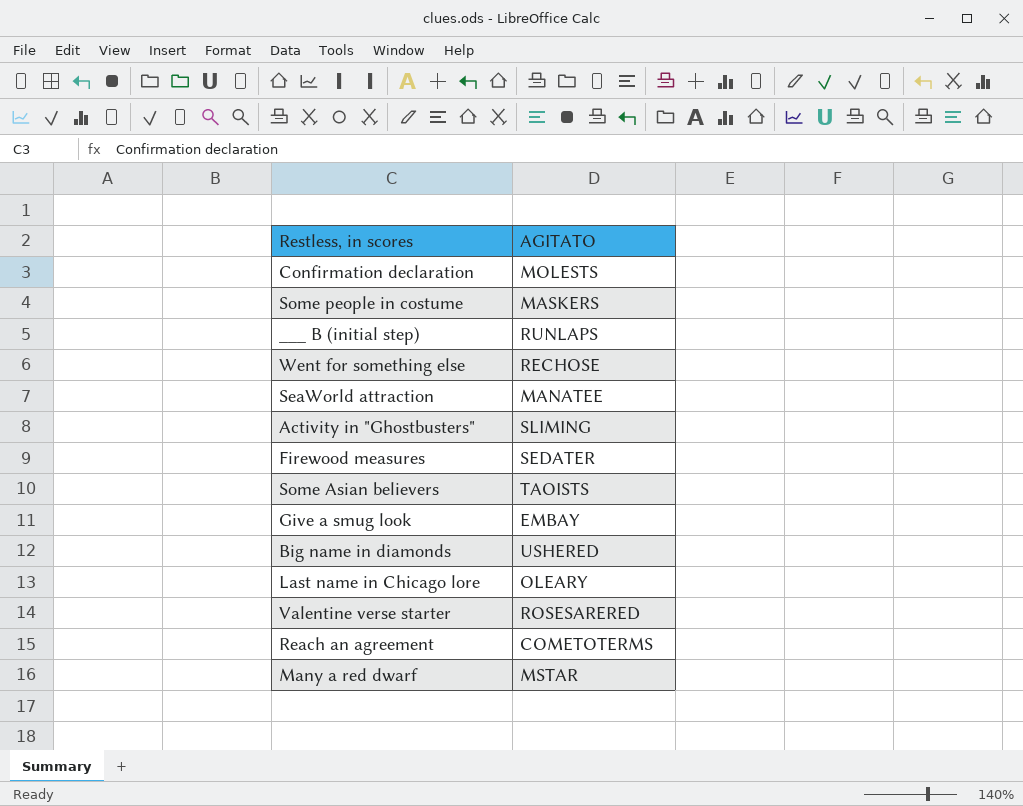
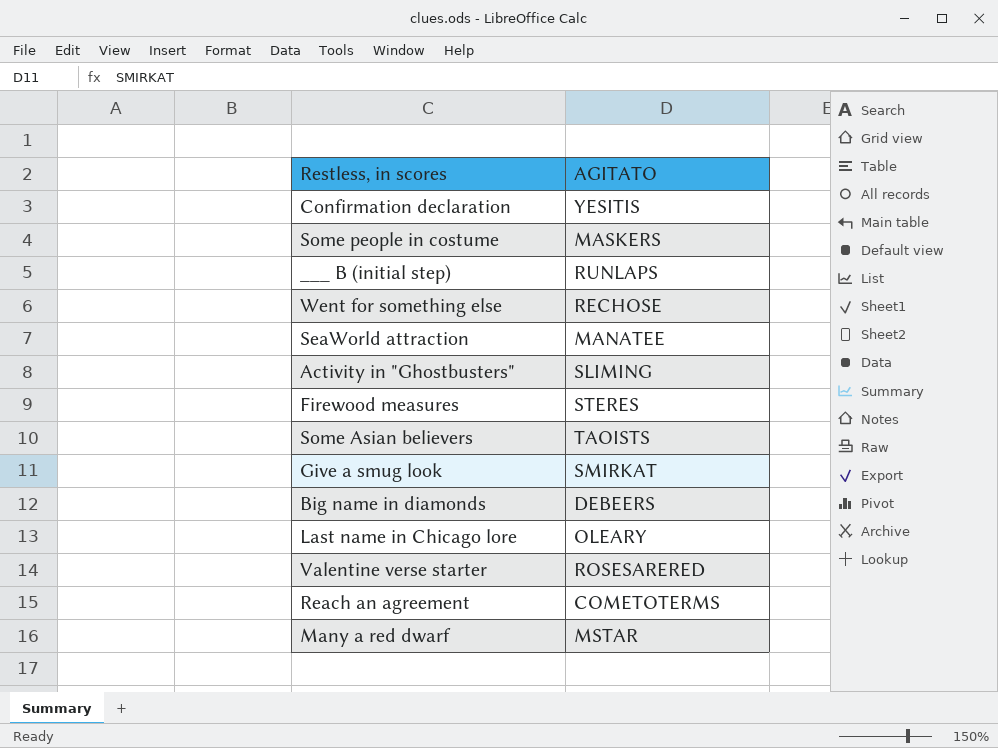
Confirmation declaration | AGITATO: MOLESTS -> YESITIS
Firewood measures | AGITATO: SEDATER -> STERES
Give a smug look | AGITATO: EMBAY -> SMIRKAT
Big name in diamonds | AGITATO: USHERED -> DEBEERS

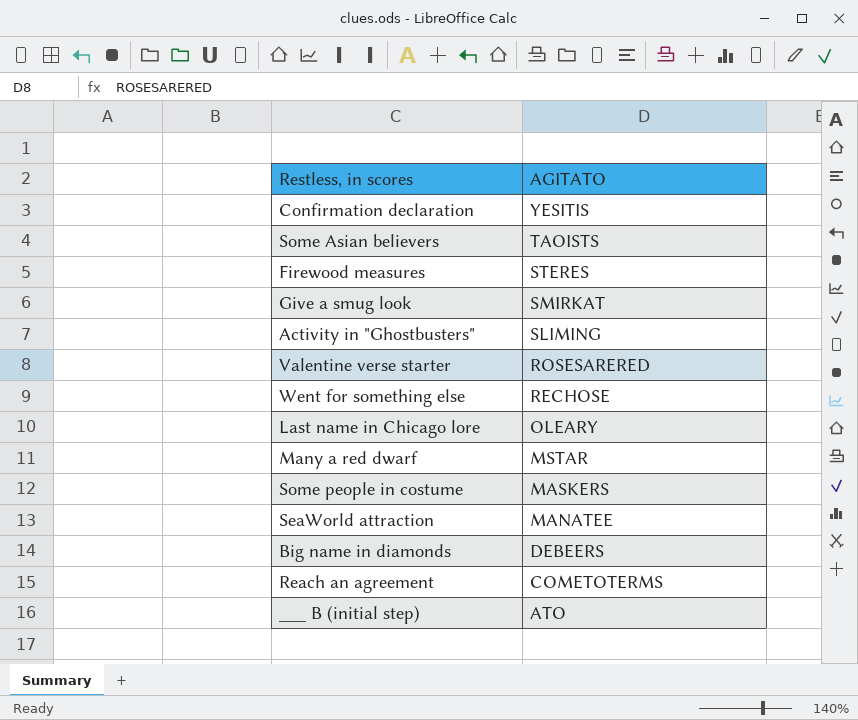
row order: none -> AGITATO descending
___ B (initial step) | AGITATO: RUNLAPS -> ATO

